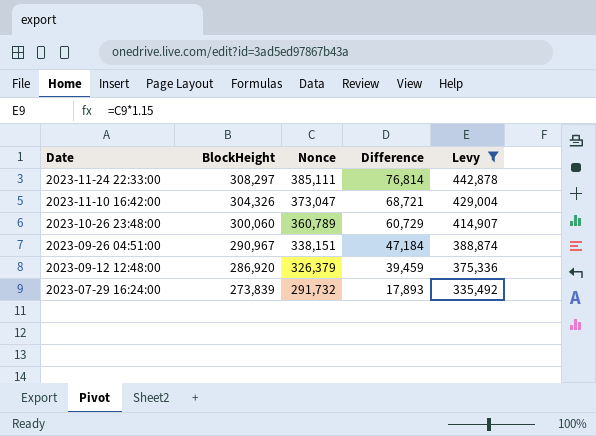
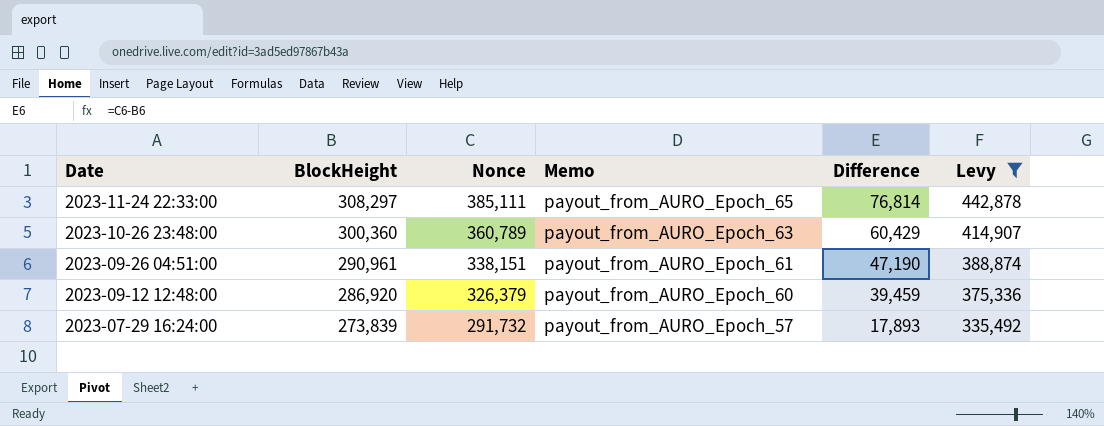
column Memo | position: none -> 4
row 2023-11-10 16:42:00: 304,326 | 373,047 | 68,721 | 429,004 -> none
2023-10-26 23:48:00 | BlockHeight: 300,060 -> 300,360
2023-10-26 23:48:00 | Difference: 60,729 -> 60,429
2023-09-26 04:51:00 | BlockHeight: 290,967 -> 290,961
2023-09-26 04:51:00 | Difference: 47,184 -> 47,190

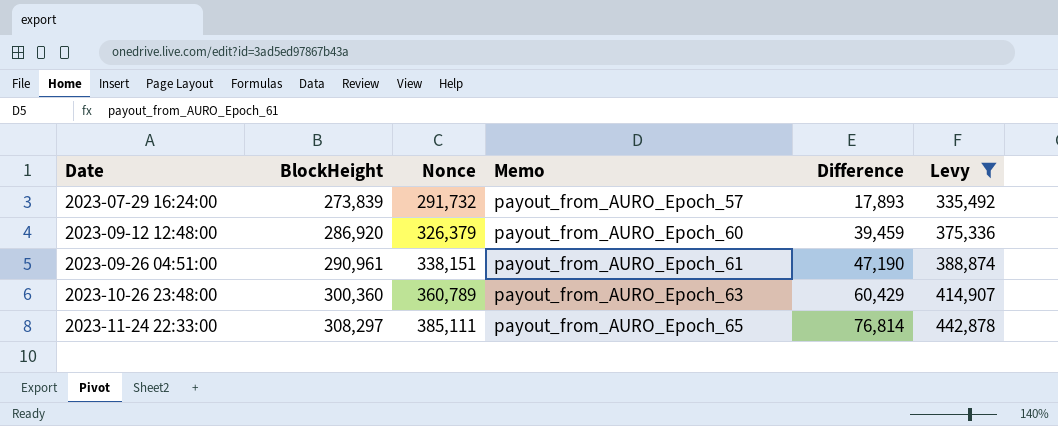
row order: Date descending -> Date ascending

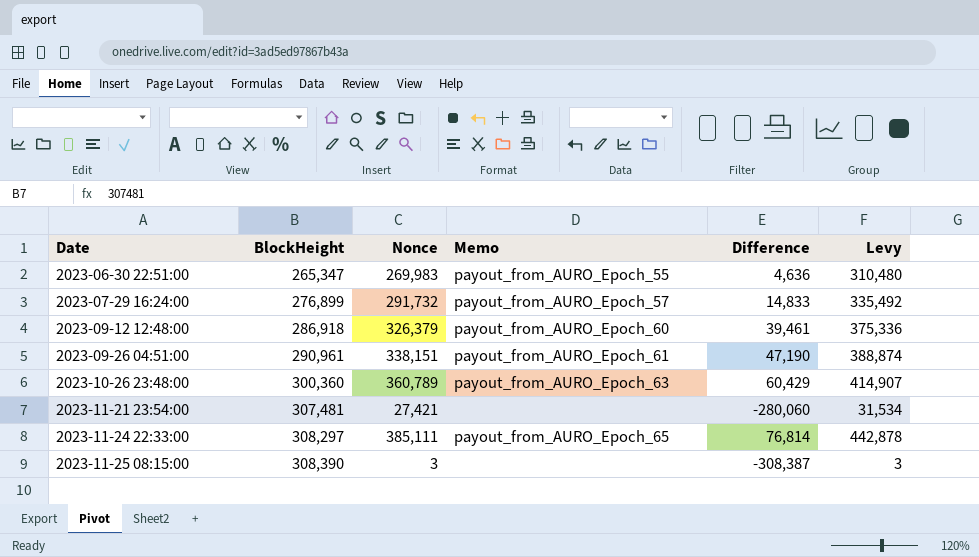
filter: Levy >= 335,492 -> none
2023-07-29 16:24:00 | BlockHeight: 273,839 -> 276,899
2023-07-29 16:24:00 | Difference: 17,893 -> 14,833
2023-09-12 12:48:00 | BlockHeight: 286,920 -> 286,918
2023-09-12 12:48:00 | Difference: 39,459 -> 39,461

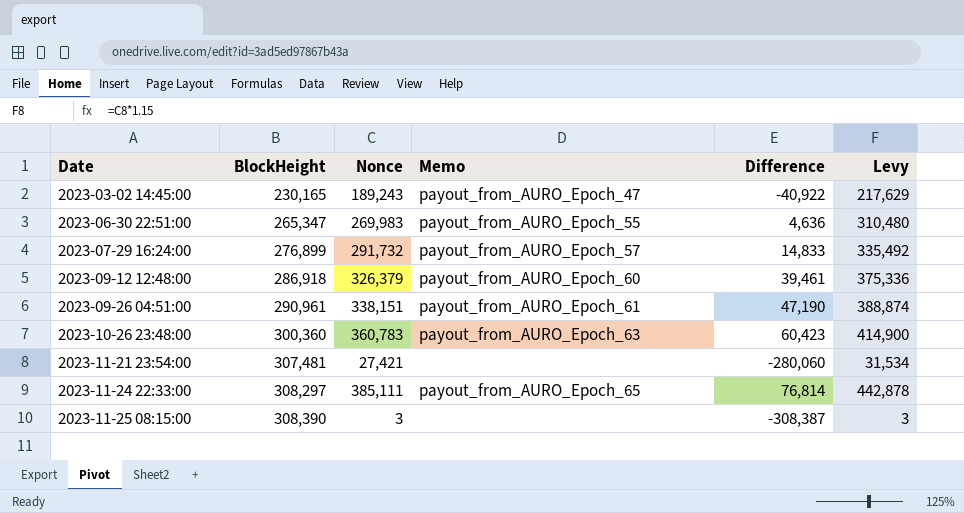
row 2023-03-02 14:45:00: none -> 230,165 | 189,243 | payout_from_AURO_Epoch_47 | -40,922 | 217,629
2023-10-26 23:48:00 | Nonce: 360,789 -> 360,783
2023-10-26 23:48:00 | Difference: 60,429 -> 60,423
2023-10-26 23:48:00 | Levy: 414,907 -> 414,900

